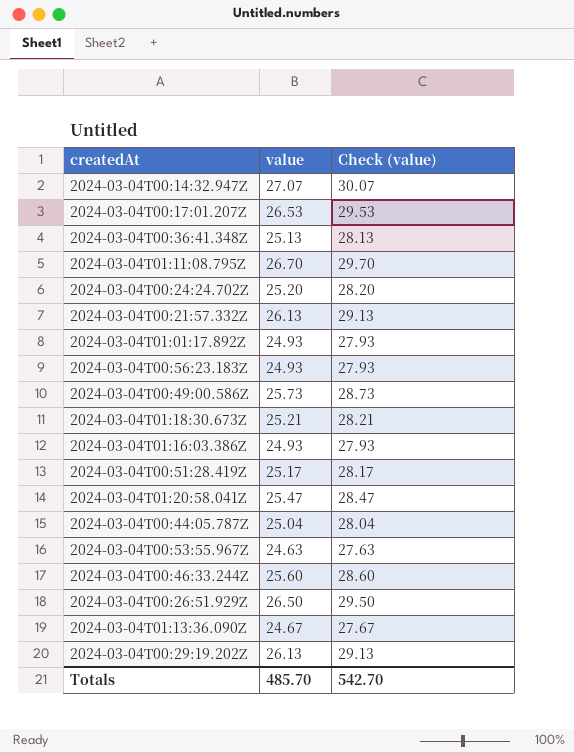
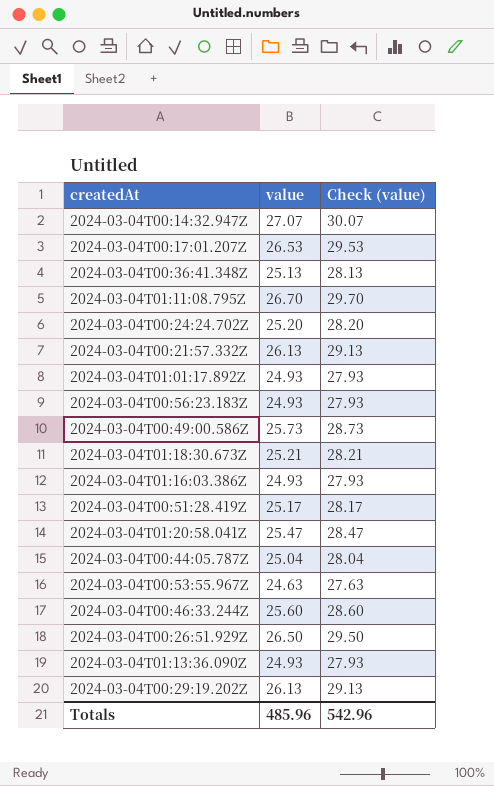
2024-03-04T01:13:36.090Z | value: 24.67 -> 24.93
2024-03-04T01:13:36.090Z | Check (value): 27.67 -> 27.93
Totals | value: 485.70 -> 485.96
Totals | Check (value): 542.70 -> 542.96

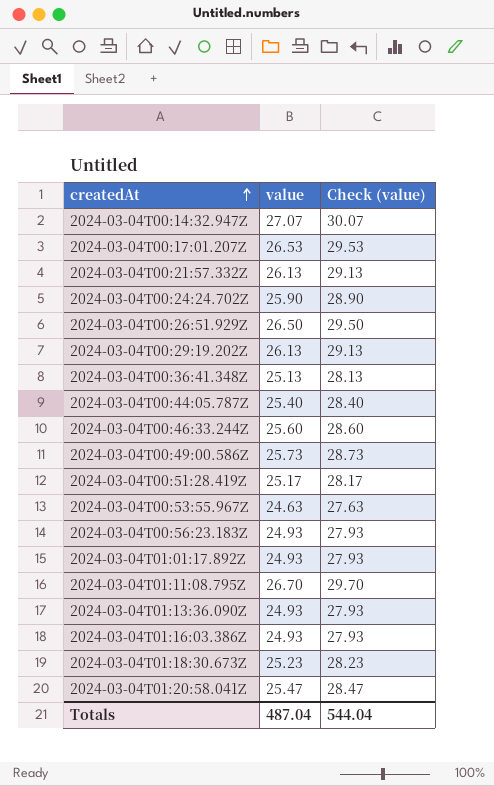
row order: none -> createdAt ascending
2024-03-04T00:24:24.702Z | value: 25.20 -> 25.90
2024-03-04T00:24:24.702Z | Check (value): 28.20 -> 28.90
2024-03-04T00:44:05.787Z | value: 25.04 -> 25.40
2024-03-04T00:44:05.787Z | Check (value): 28.04 -> 28.40
2024-03-04T01:18:30.673Z | value: 25.21 -> 25.23
2024-03-04T01:18:30.673Z | Check (value): 28.21 -> 28.23
Totals | value: 485.96 -> 487.04
Totals | Check (value): 542.96 -> 544.04

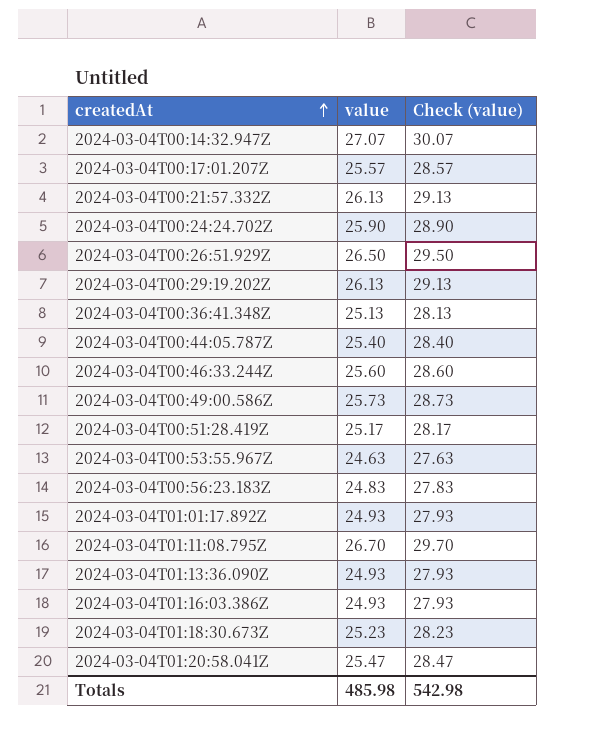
2024-03-04T00:17:01.207Z | value: 26.53 -> 25.57
2024-03-04T00:17:01.207Z | Check (value): 29.53 -> 28.57
2024-03-04T00:56:23.183Z | value: 24.93 -> 24.83
2024-03-04T00:56:23.183Z | Check (value): 27.93 -> 27.83
Totals | value: 487.04 -> 485.98
Totals | Check (value): 544.04 -> 542.98

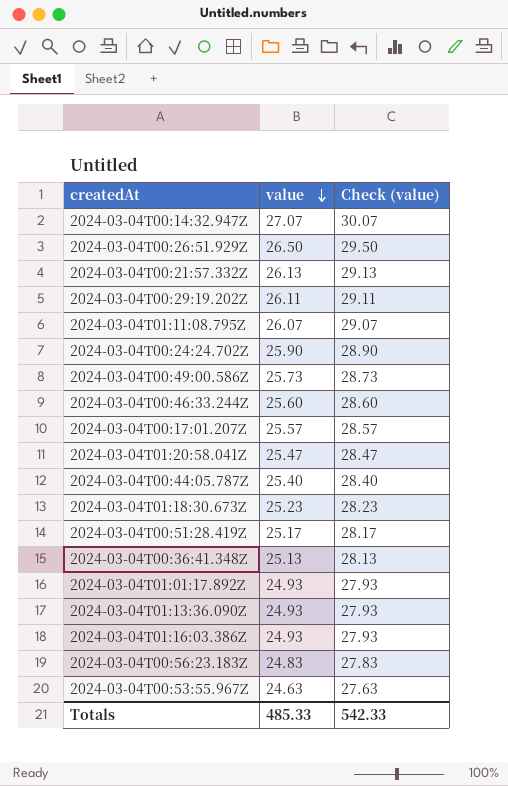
row order: createdAt ascending -> value descending
2024-03-04T00:29:19.202Z | value: 26.13 -> 26.11
2024-03-04T00:29:19.202Z | Check (value): 29.13 -> 29.11
2024-03-04T01:11:08.795Z | value: 26.70 -> 26.07
2024-03-04T01:11:08.795Z | Check (value): 29.70 -> 29.07
Totals | value: 485.98 -> 485.33
Totals | Check (value): 542.98 -> 542.33

